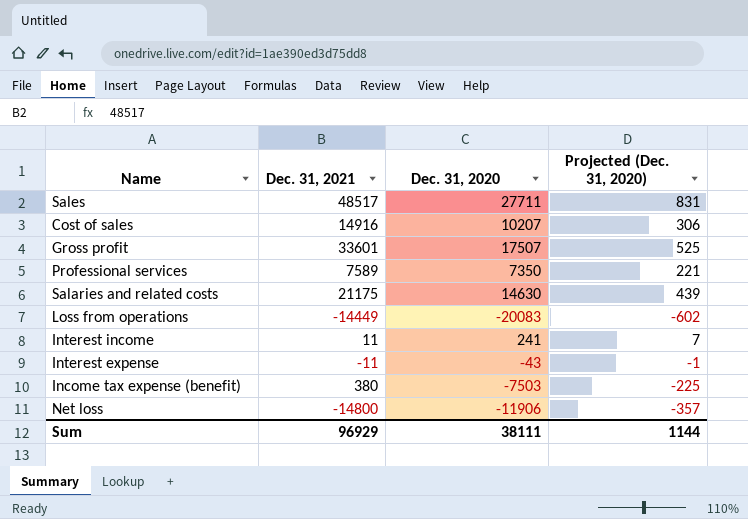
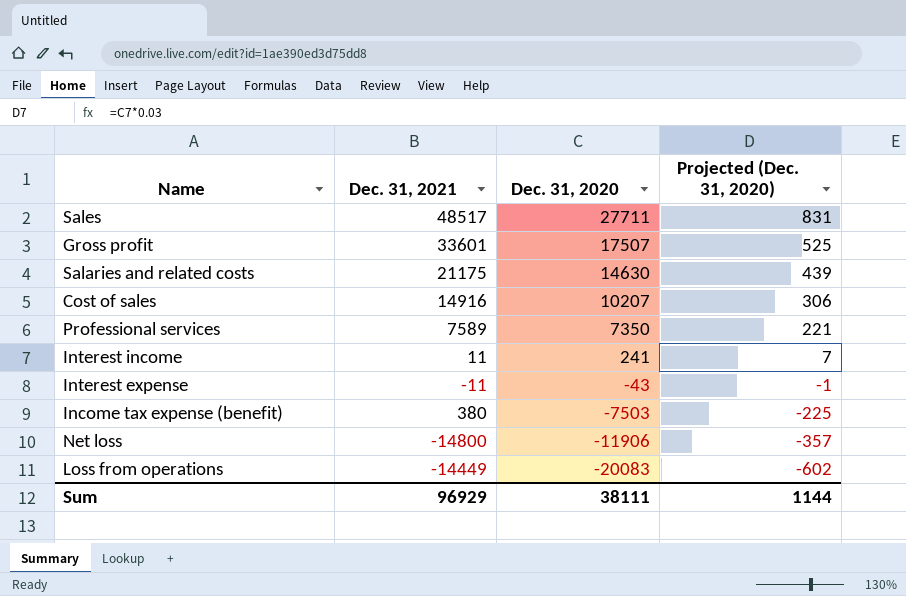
row order: none -> Dec. 31, 2020 descending

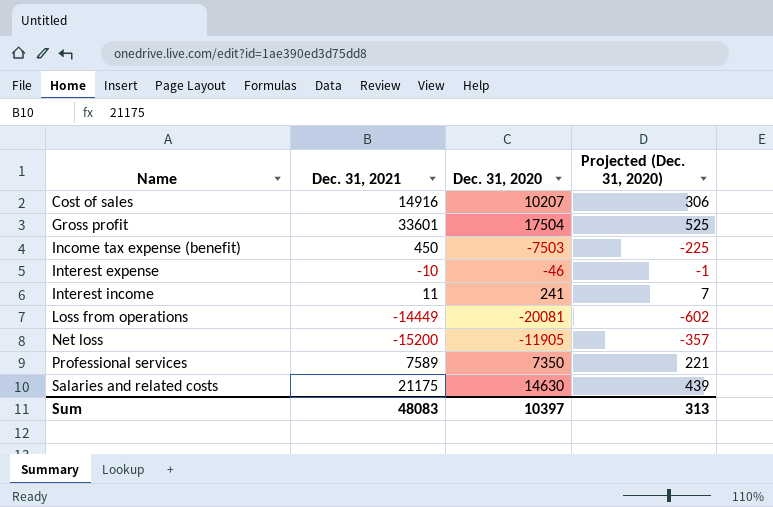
row order: Dec. 31, 2020 descending -> Name ascending
row Sales: 48517 | 27711 | 831 -> none
Gross profit | Dec. 31, 2020: 17507 -> 17504
Income tax expense (benefit) | Dec. 31, 2021: 380 -> 450
Interest expense | Dec. 31, 2021: -11 -> -10
Interest expense | Dec. 31, 2020: -43 -> -46
Loss from operations | Dec. 31, 2020: -20083 -> -20081
Net loss | Dec. 31, 2021: -14800 -> -15200
Net loss | Dec. 31, 2020: -11906 -> -11905
Sum | Dec. 31, 2021: 96929 -> 48083
Sum | Dec. 31, 2020: 38111 -> 10397
Sum | Projected (Dec. 31, 2020): 1144 -> 313

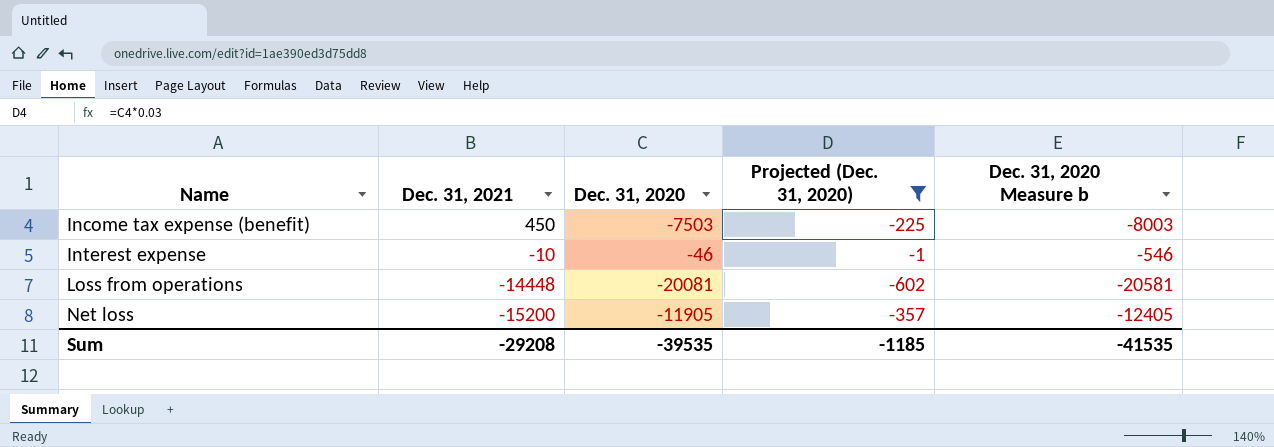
filter: none -> Projected (Dec. 31, 2020) <= -1
column Dec. 31, 2020 Measure b | formula: none -> [Dec. 31, 2020] - 500
Loss from operations | Dec. 31, 2021: -14449 -> -14448
Sum | Dec. 31, 2021: 48083 -> -29208
Sum | Dec. 31, 2020: 10397 -> -39535
Sum | Projected (Dec. 31, 2020): 313 -> -1185

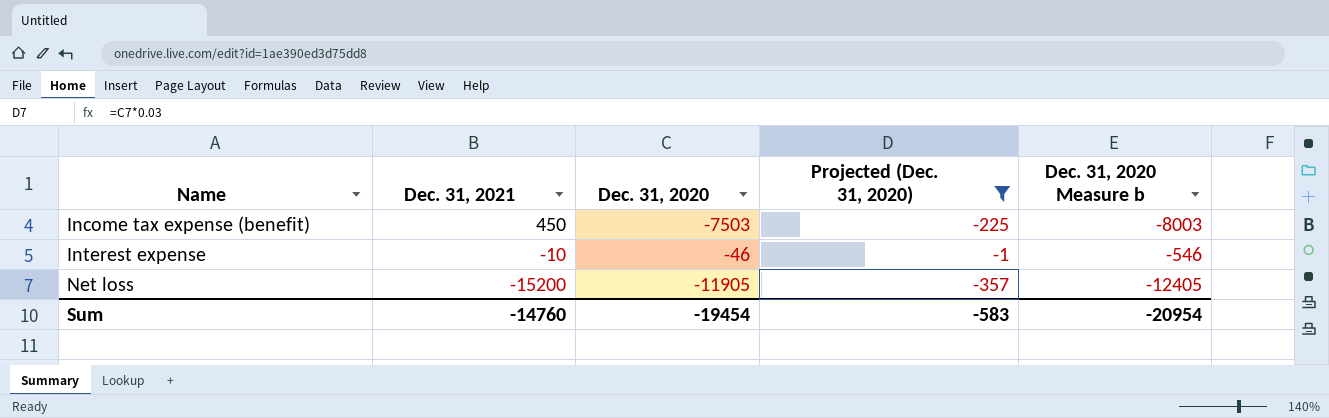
row Loss from operations: -14448 | -20081 | -602 | -20581 -> none
Sum | Dec. 31, 2021: -29208 -> -14760
Sum | Dec. 31, 2020: -39535 -> -19454
Sum | Projected (Dec. 31, 2020): -1185 -> -583
Sum | Dec. 31, 2020 Measure b: -41535 -> -20954

